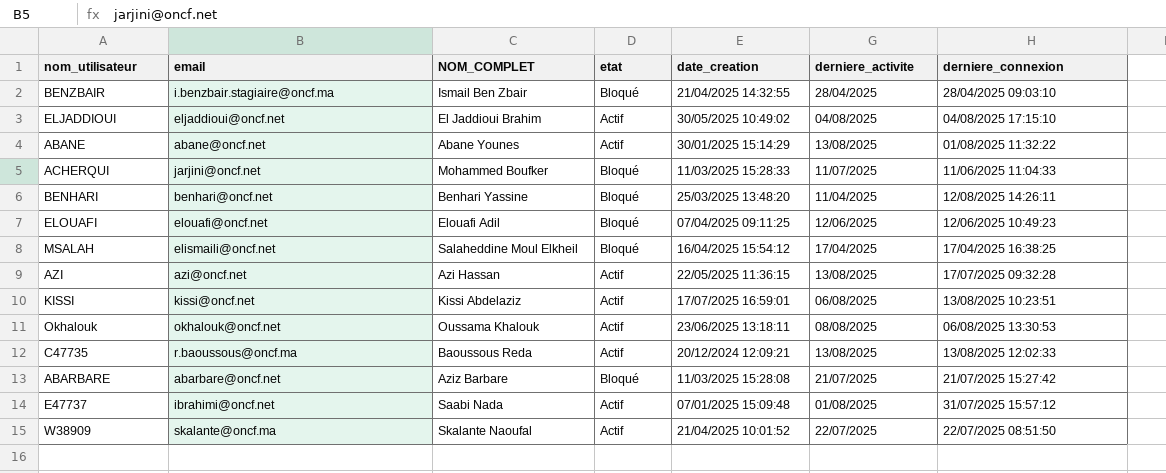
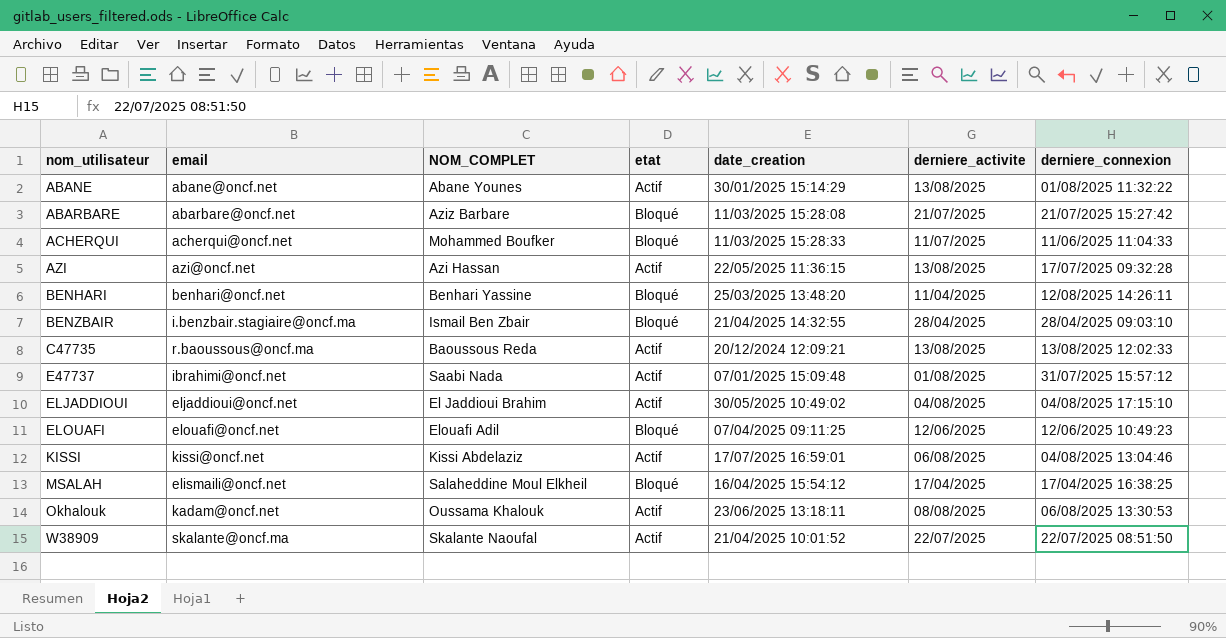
row order: none -> nom_utilisateur ascending
ACHERQUI | email: jarjini@oncf.net -> acherqui@oncf.net
KISSI | derniere_connexion: 13/08/2025 10:23:51 -> 04/08/2025 13:04:46
Okhalouk | email: okhalouk@oncf.net -> kadam@oncf.net

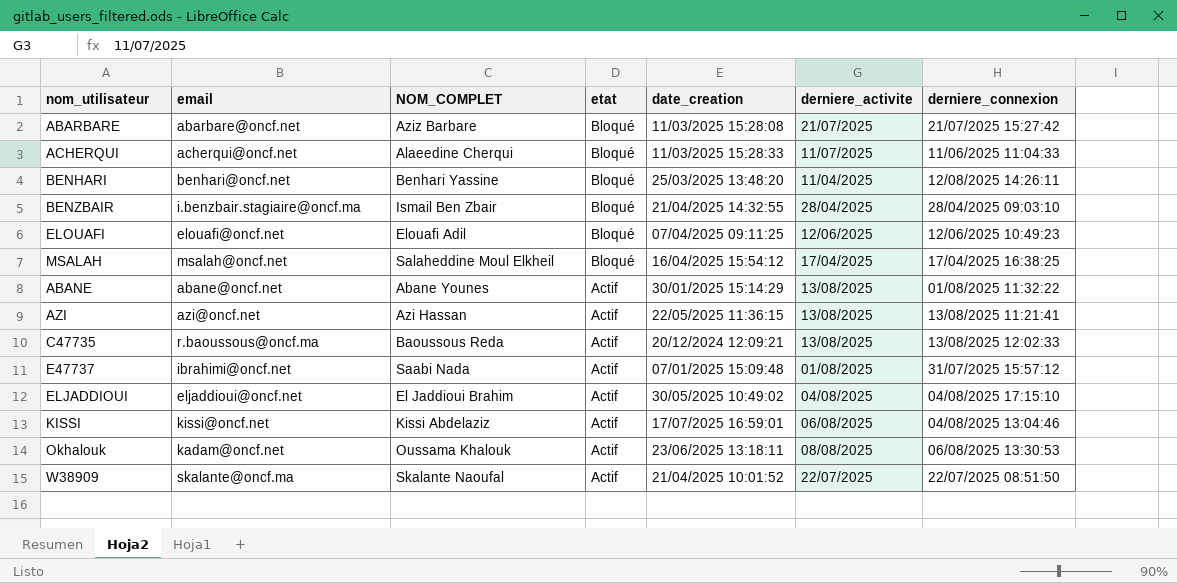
row order: nom_utilisateur ascending -> etat descending
ACHERQUI | NOM_COMPLET: Mohammed Boufker -> Alaeedine Cherqui
MSALAH | email: elismaili@oncf.net -> msalah@oncf.net
AZI | derniere_connexion: 17/07/2025 09:32:28 -> 13/08/2025 11:21:41

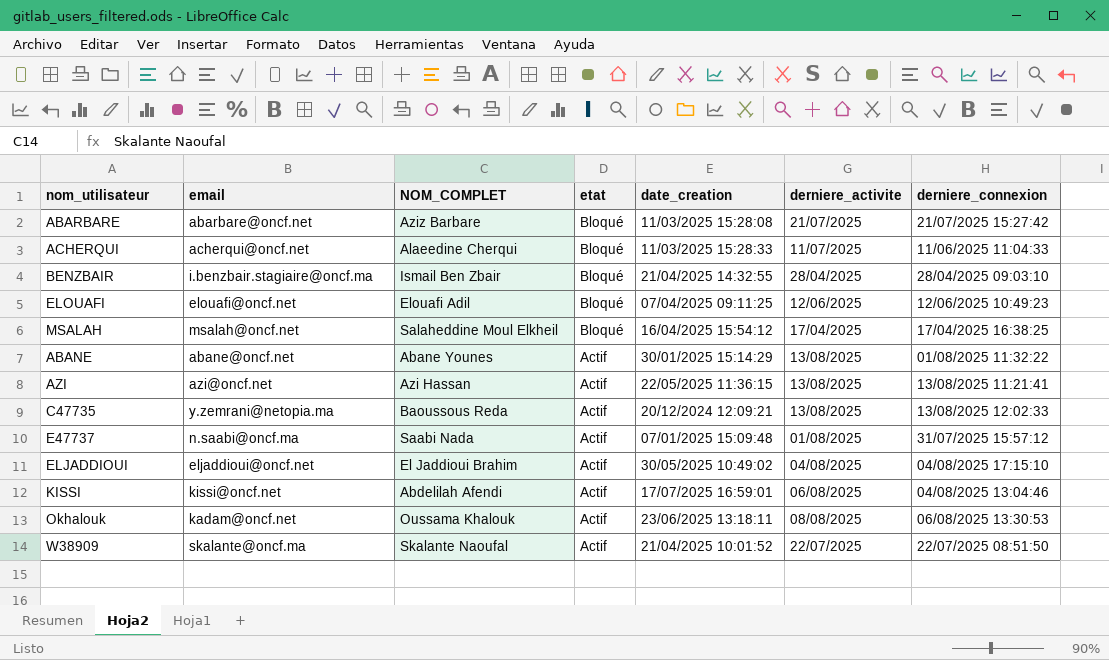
row BENHARI: benhari@oncf.net | Benhari Yassine | Bloqué | 25/03/2025 13:48:20 | 11/04/2025 | 12/08/2025 14:26:11 -> none
C47735 | email: r.baoussous@oncf.ma -> y.zemrani@netopia.ma
E47737 | email: ibrahimi@oncf.net -> n.saabi@oncf.ma
KISSI | NOM_COMPLET: Kissi Abdelaziz -> Abdelilah Afendi

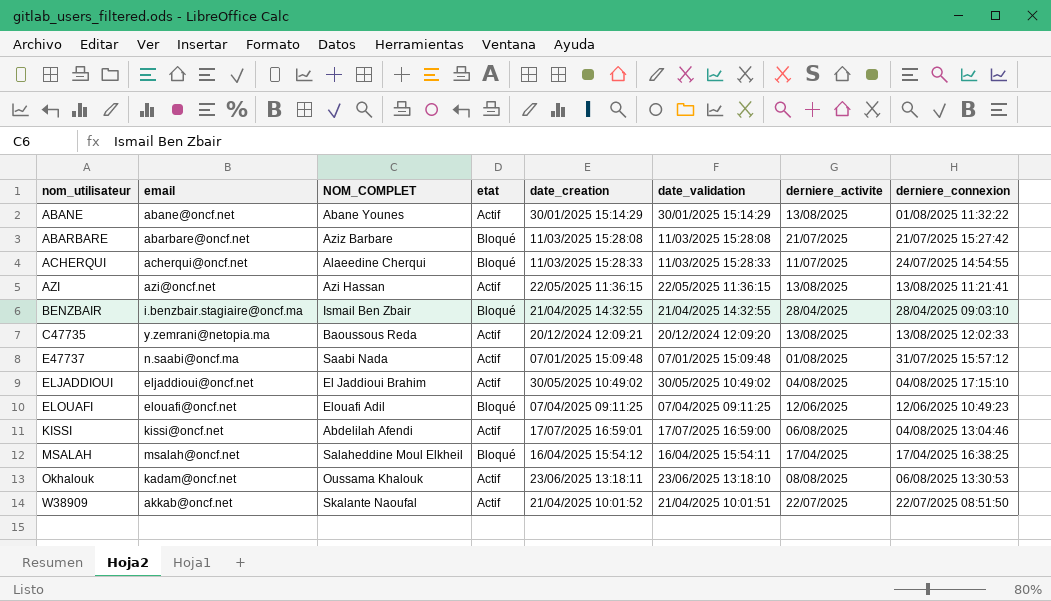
row order: etat descending -> nom_utilisateur ascending
column date_validation | position: none -> 6
ACHERQUI | derniere_connexion: 11/06/2025 11:04:33 -> 24/07/2025 14:54:55
W38909 | email: skalante@oncf.ma -> akkab@oncf.net

